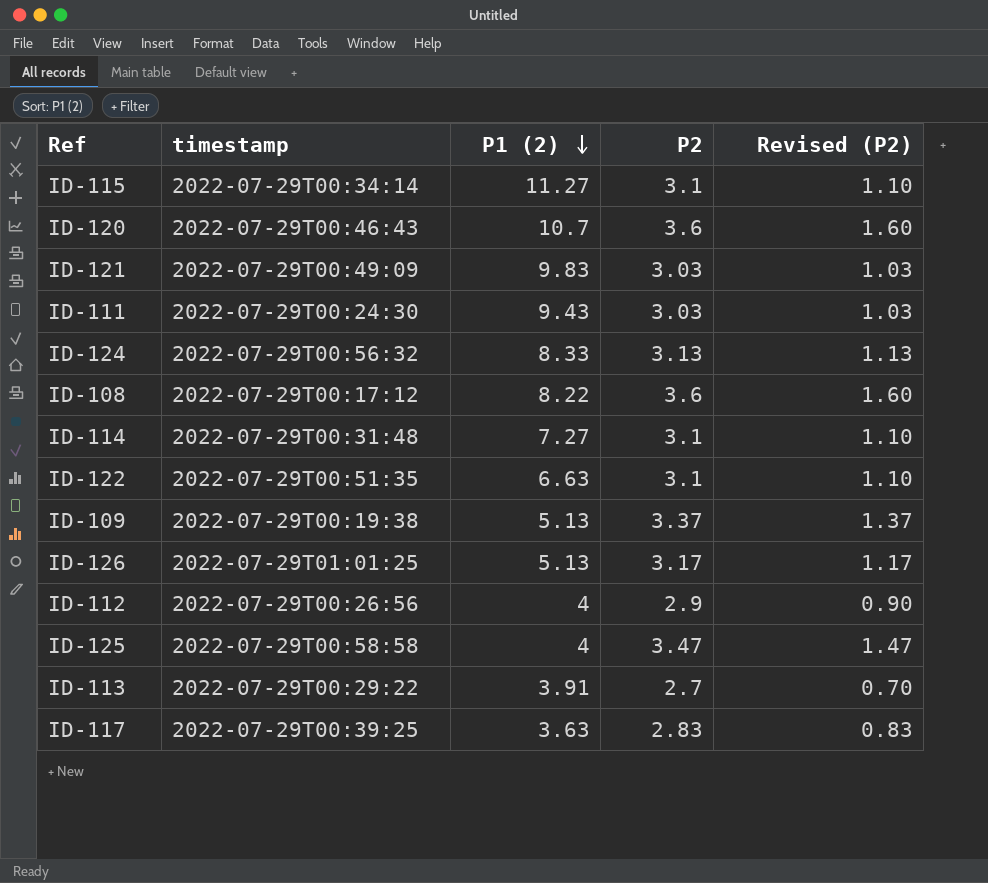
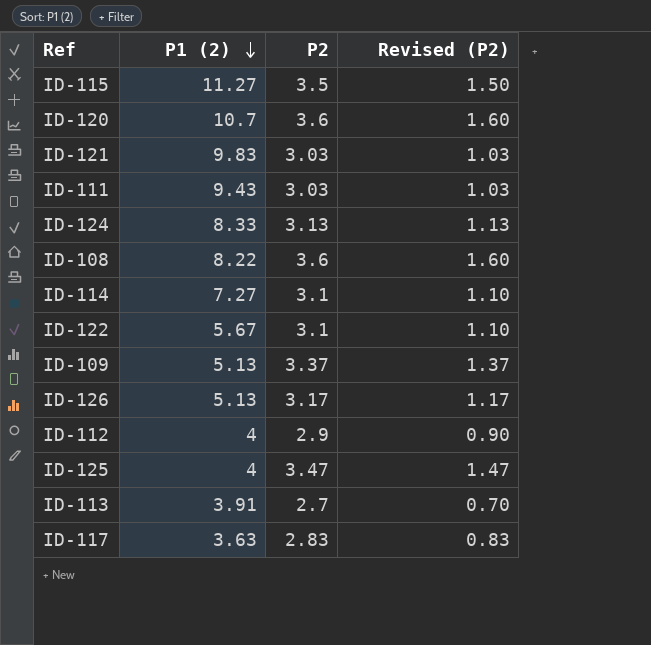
column timestamp | position: 2 -> none
ID-115 | P2: 3.1 -> 3.5
ID-115 | Revised (P2): 1.10 -> 1.50
ID-122 | P1 (2): 6.63 -> 5.67

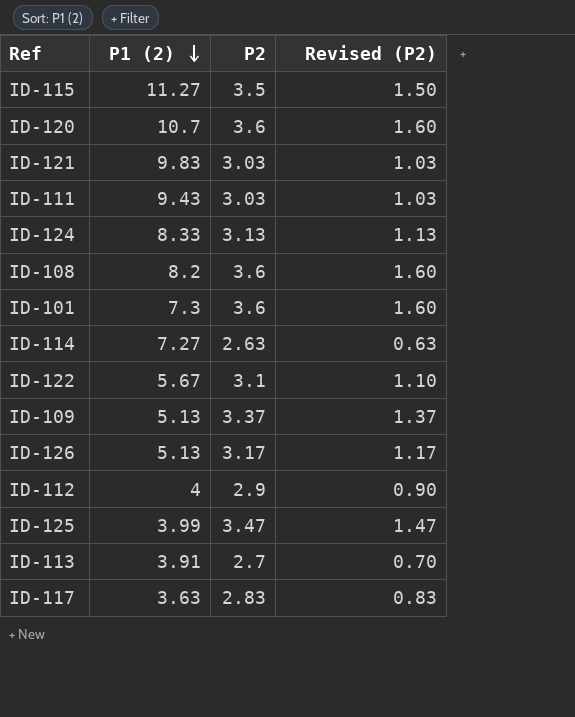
ID-108 | P1 (2): 8.22 -> 8.2
row ID-101: none -> 7.3 | 3.6 | 1.60
ID-114 | P2: 3.1 -> 2.63
ID-114 | Revised (P2): 1.10 -> 0.63
ID-125 | P1 (2): 4 -> 3.99

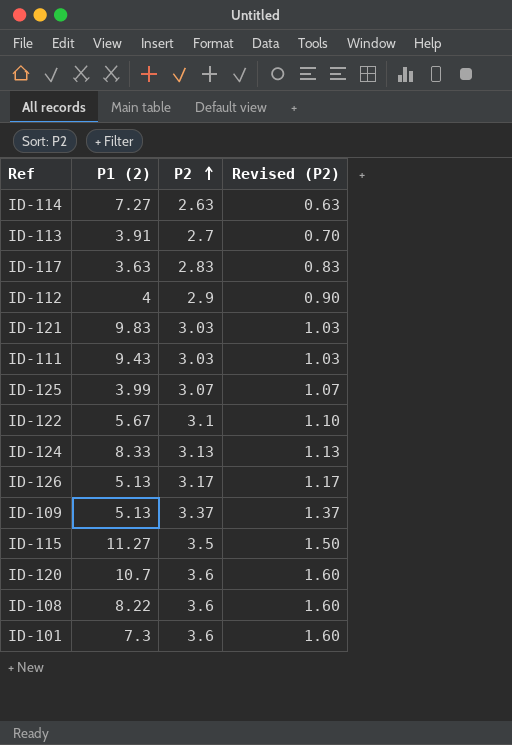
row order: P1 (2) descending -> P2 ascending
ID-125 | P2: 3.47 -> 3.07
ID-125 | Revised (P2): 1.47 -> 1.07
ID-108 | P1 (2): 8.2 -> 8.22

